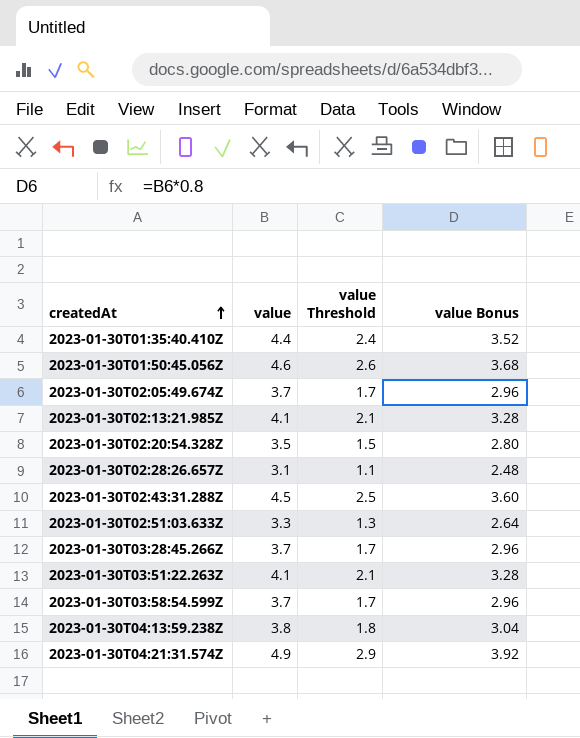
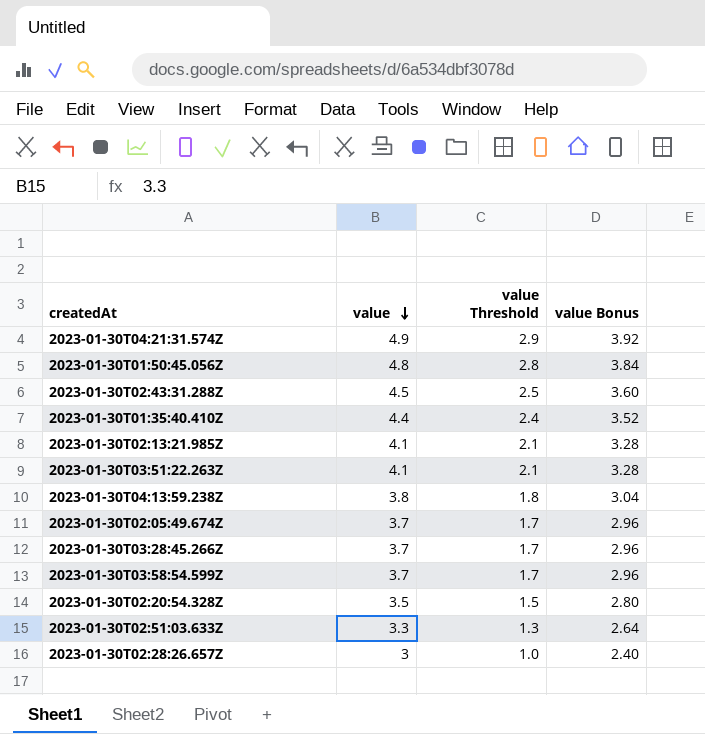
row order: createdAt ascending -> value descending
2023-01-30T01:50:45.056Z | value: 4.6 -> 4.8
2023-01-30T01:50:45.056Z | value Threshold: 2.6 -> 2.8
2023-01-30T01:50:45.056Z | value Bonus: 3.68 -> 3.84
2023-01-30T02:28:26.657Z | value: 3.1 -> 3
2023-01-30T02:28:26.657Z | value Threshold: 1.1 -> 1.0
2023-01-30T02:28:26.657Z | value Bonus: 2.48 -> 2.40

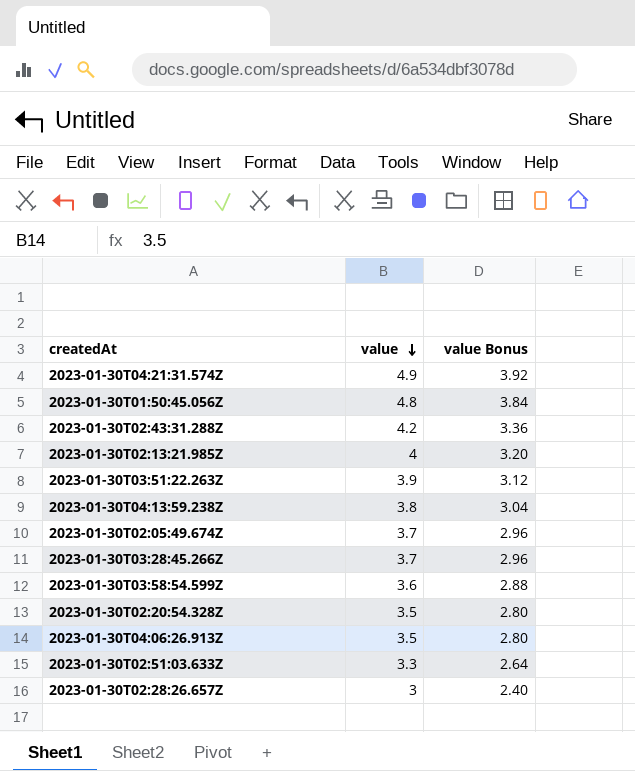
column value Threshold | formula: [value] - 2 -> none
row 2023-01-30T01:35:40.410Z: 4.4 | 2.4 | 3.52 -> none
2023-01-30T02:43:31.288Z | value: 4.5 -> 4.2
2023-01-30T02:43:31.288Z | value Bonus: 3.60 -> 3.36
2023-01-30T02:13:21.985Z | value: 4.1 -> 4
2023-01-30T02:13:21.985Z | value Bonus: 3.28 -> 3.20
2023-01-30T03:51:22.263Z | value: 4.1 -> 3.9
2023-01-30T03:51:22.263Z | value Bonus: 3.28 -> 3.12
2023-01-30T03:58:54.599Z | value: 3.7 -> 3.6
2023-01-30T03:58:54.599Z | value Bonus: 2.96 -> 2.88
row 2023-01-30T04:06:26.913Z: none -> 3.5 | 2.80

